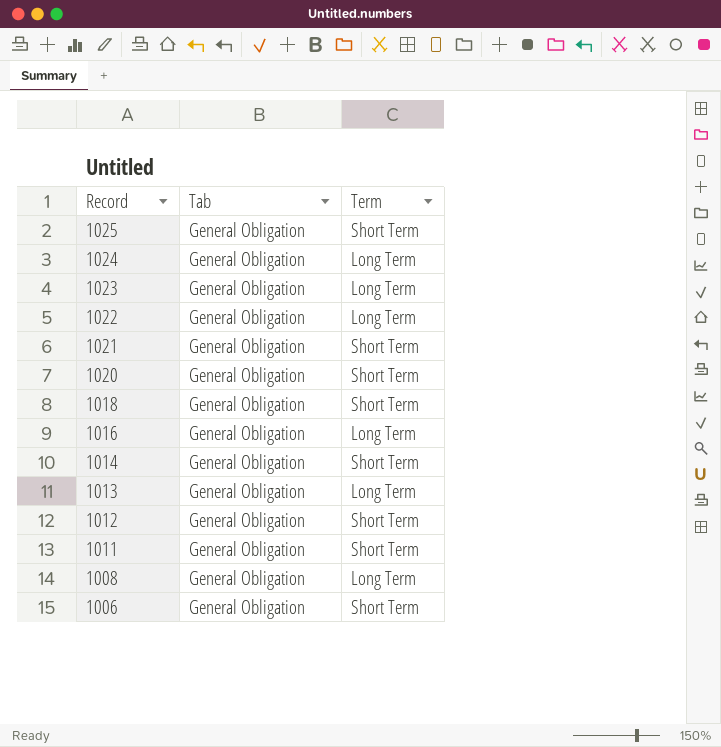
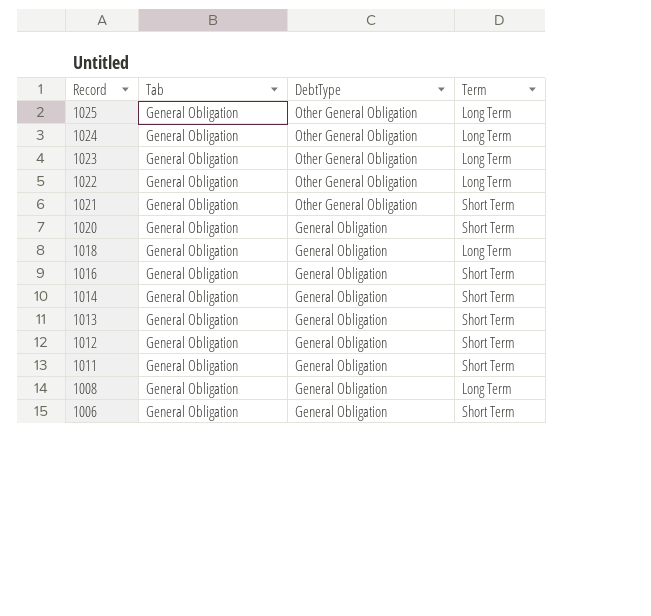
column DebtType | position: none -> 3
1025 | Term: Short Term -> Long Term
1018 | Term: Short Term -> Long Term
1016 | Term: Long Term -> Short Term
1013 | Term: Long Term -> Short Term

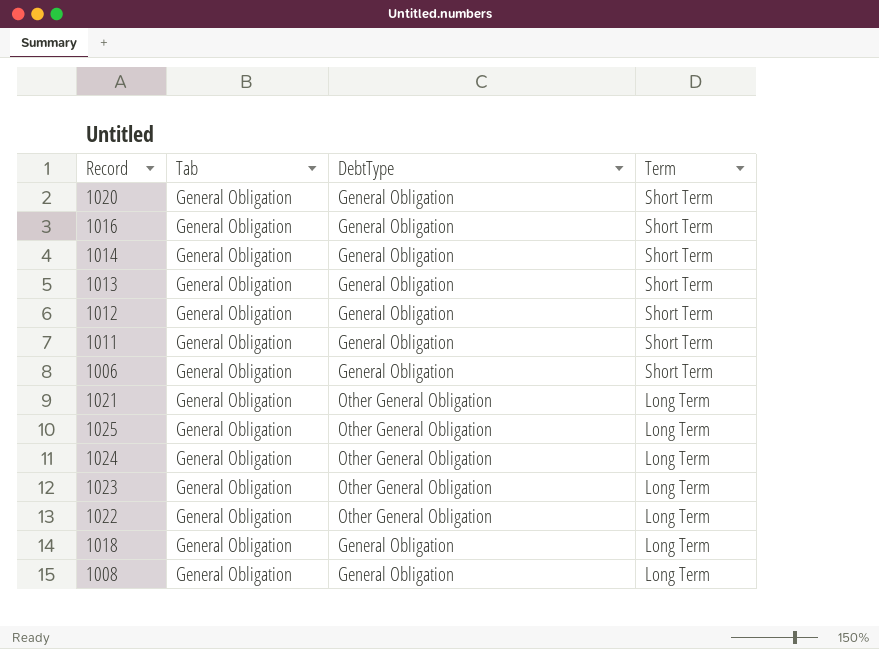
row order: Record descending -> Term descending
1021 | Term: Short Term -> Long Term

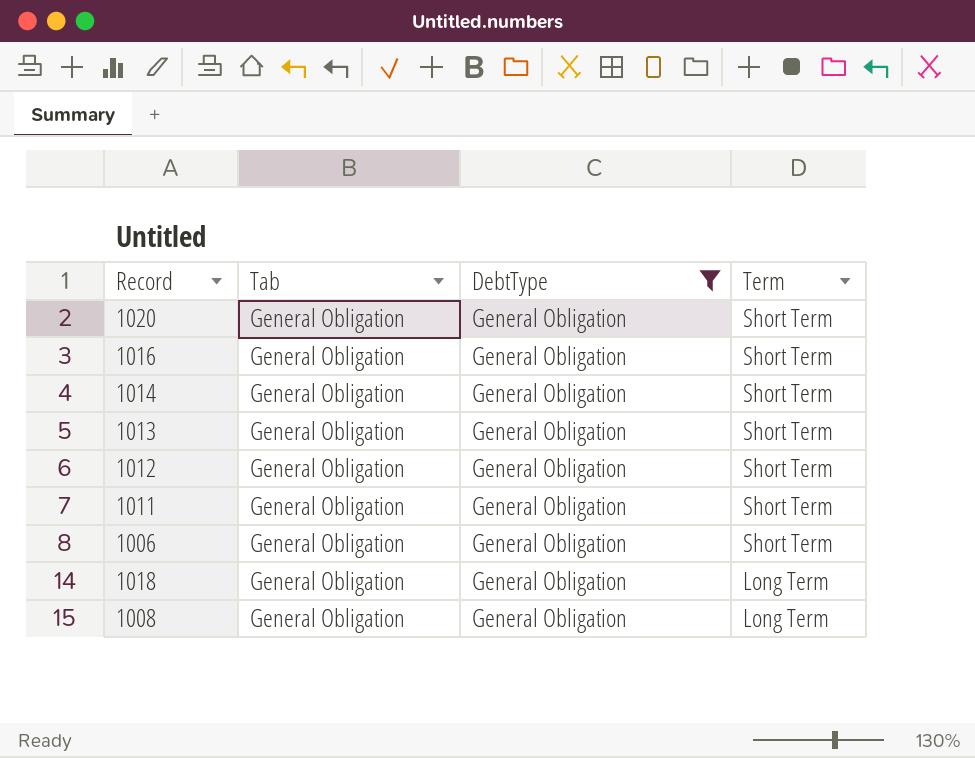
filter: none -> DebtType = General Obligation

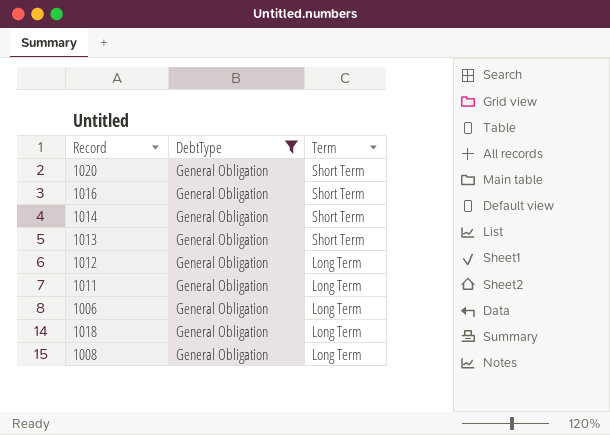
column Tab | position: 2 -> none
1012 | Term: Short Term -> Long Term
1011 | Term: Short Term -> Long Term
1006 | Term: Short Term -> Long Term

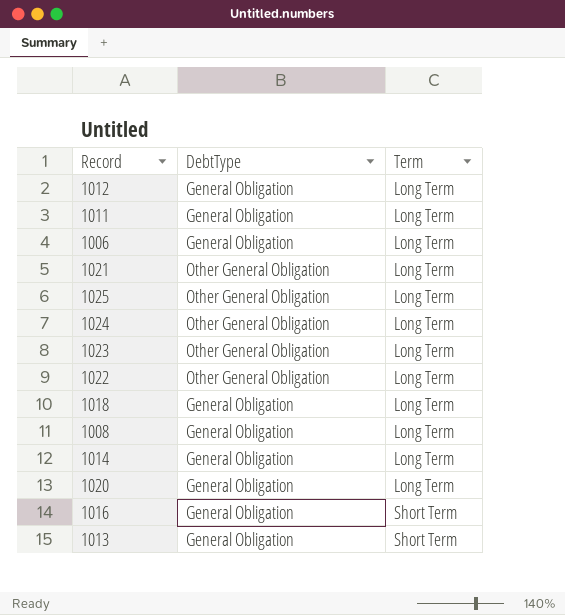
filter: DebtType = General Obligation -> none
row order: Term descending -> Term ascending
1014 | Term: Short Term -> Long Term
1020 | Term: Short Term -> Long Term

